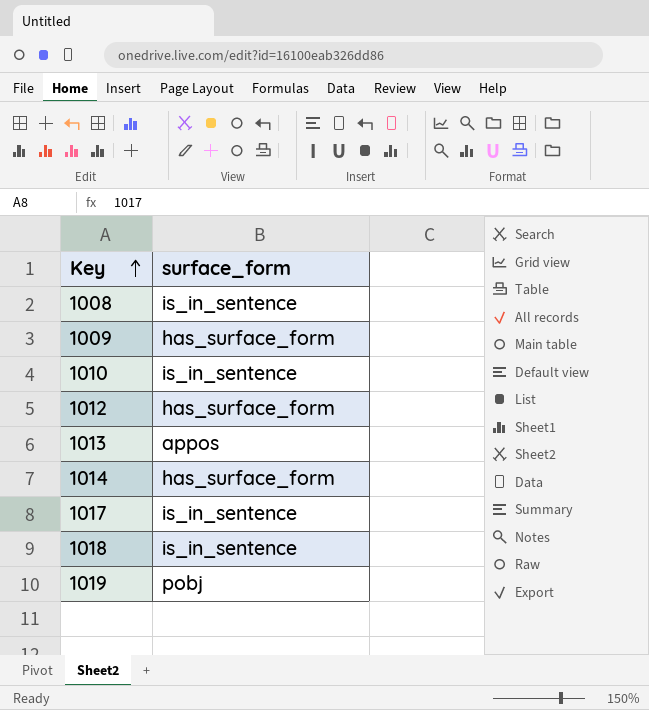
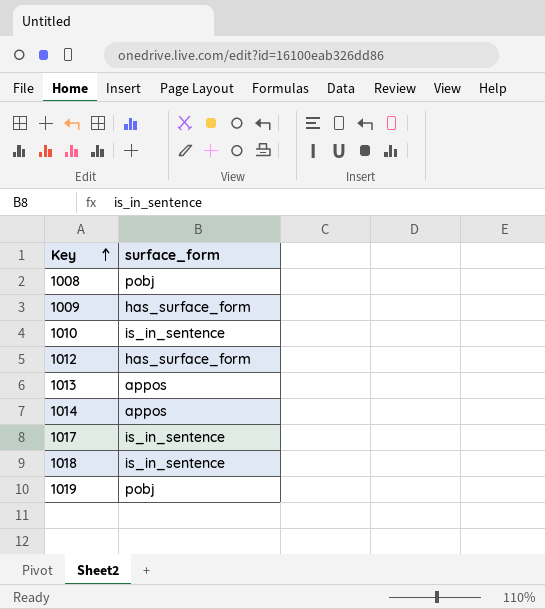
1008 | surface_form: is_in_sentence -> pobj
1014 | surface_form: has_surface_form -> appos

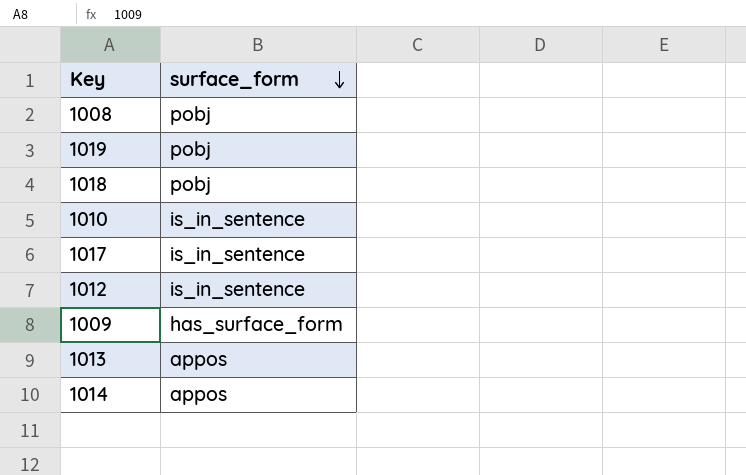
row order: Key ascending -> surface_form descending
1018 | surface_form: is_in_sentence -> pobj
1012 | surface_form: has_surface_form -> is_in_sentence

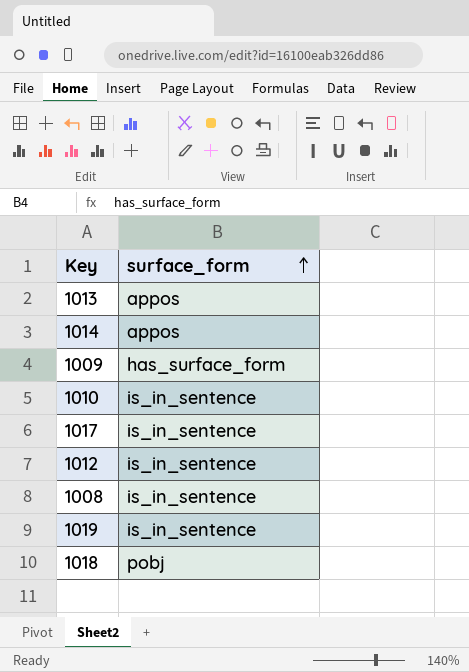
row order: surface_form descending -> surface_form ascending
1008 | surface_form: pobj -> is_in_sentence
1019 | surface_form: pobj -> is_in_sentence

